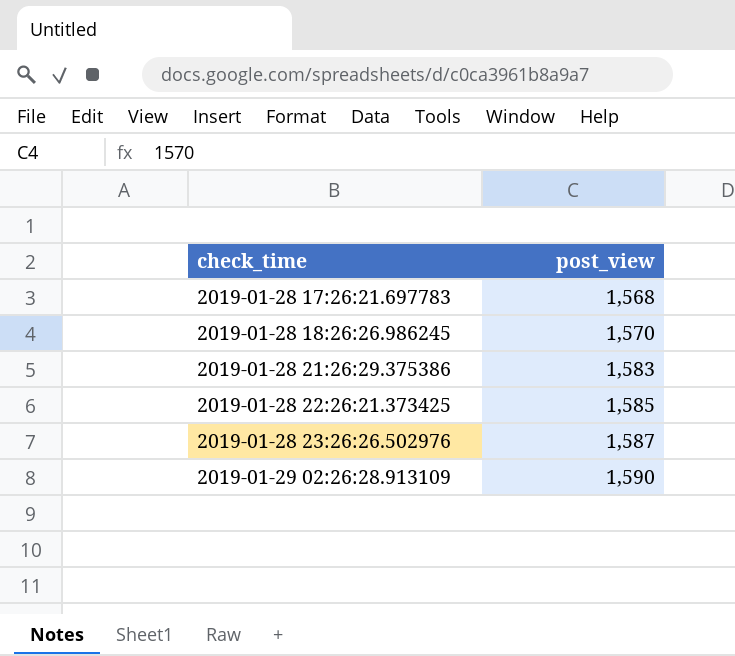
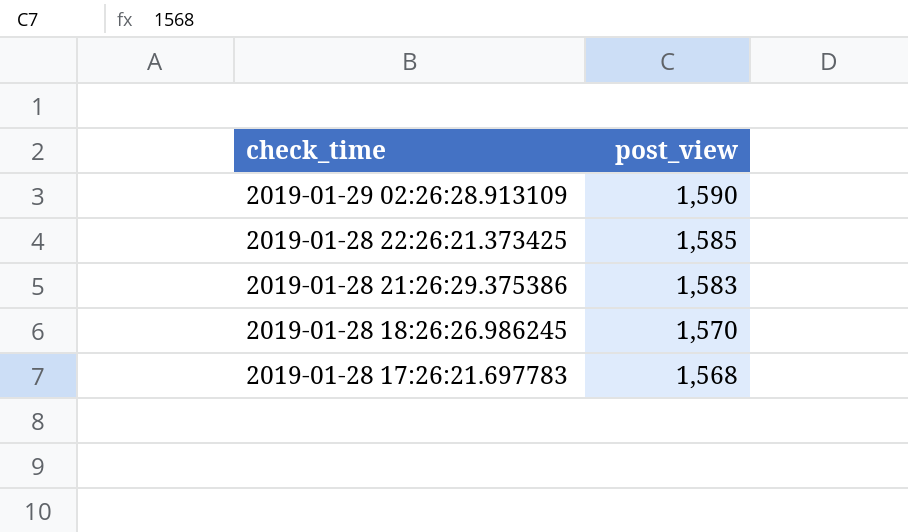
row order: check_time ascending -> check_time descending
row 2019-01-28 23:26:26.502976: 1,587 -> none

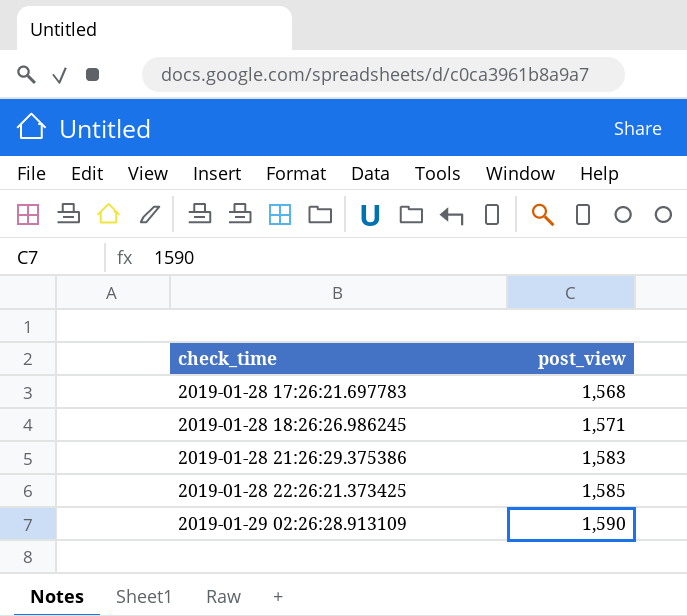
row order: check_time descending -> check_time ascending
2019-01-28 18:26:26.986245 | post_view: 1,570 -> 1,571

